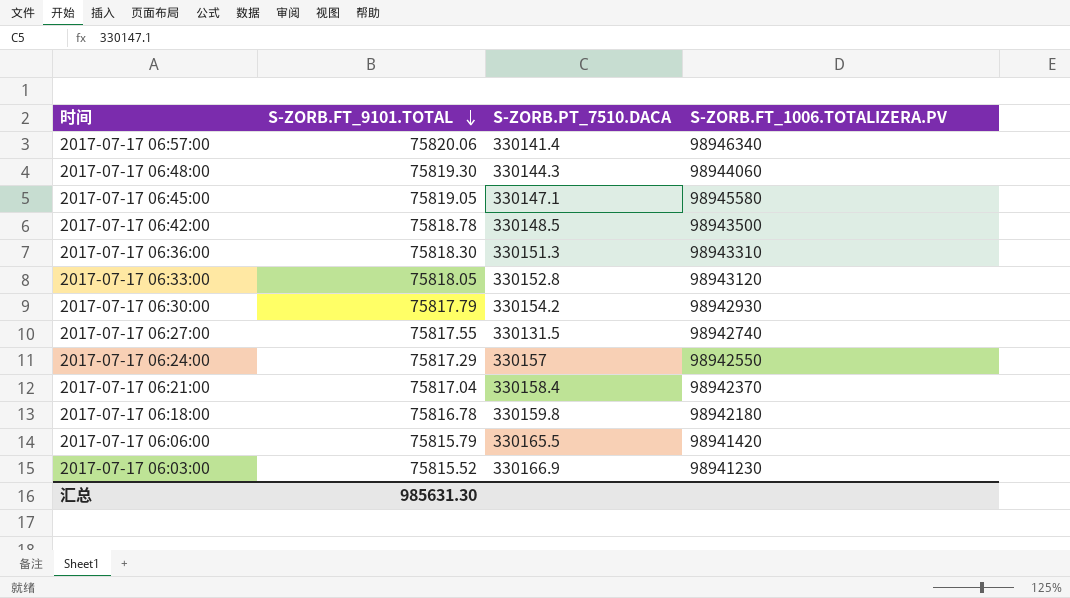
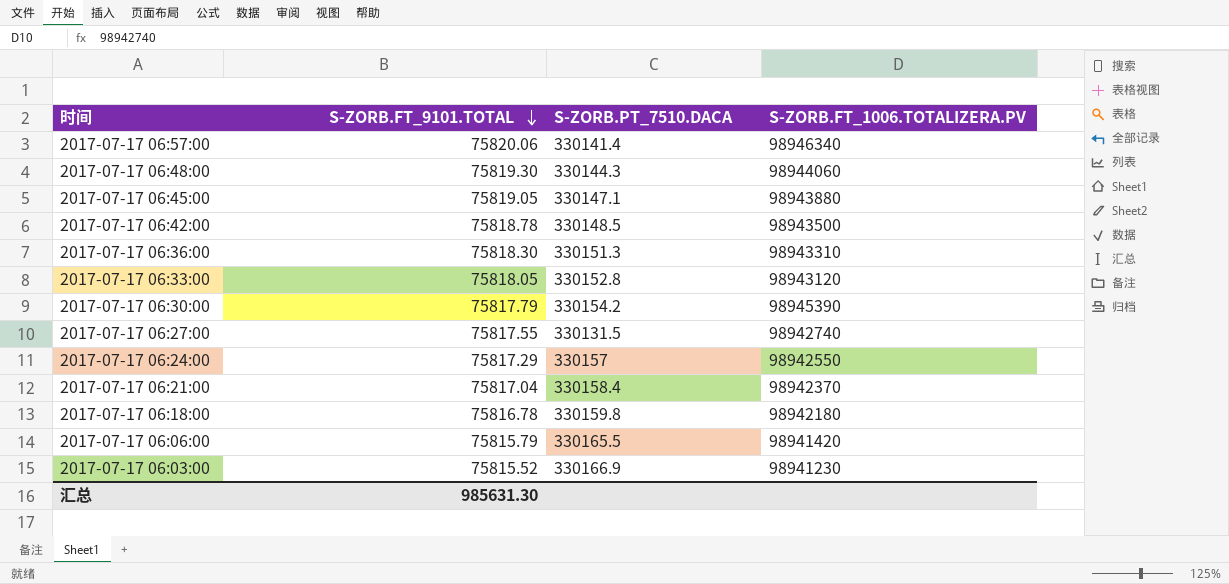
2017-07-17 06:45:00 | S-ZORB.FT_1006.TOTALIZERA.PV: 98945580 -> 98943880
2017-07-17 06:30:00 | S-ZORB.FT_1006.TOTALIZERA.PV: 98942930 -> 98945390

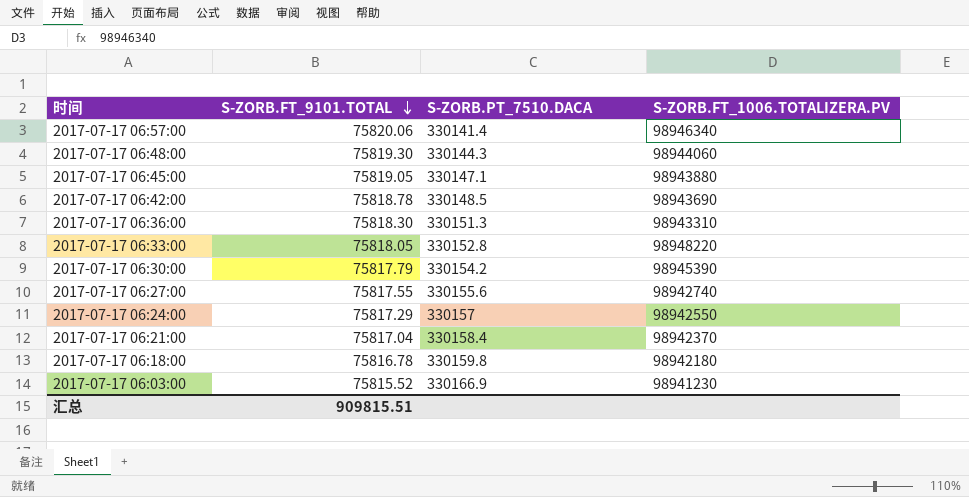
row 2017-07-17 06:06:00: 75815.79 | 330165.5 | 98941420 -> none
2017-07-17 06:42:00 | S-ZORB.FT_1006.TOTALIZERA.PV: 98943500 -> 98943690
2017-07-17 06:33:00 | S-ZORB.FT_1006.TOTALIZERA.PV: 98943120 -> 98948220
2017-07-17 06:27:00 | S-ZORB.PT_7510.DACA: 330131.5 -> 330155.6
汇总 | S-ZORB.FT_9101.TOTAL: 985631.30 -> 909815.51

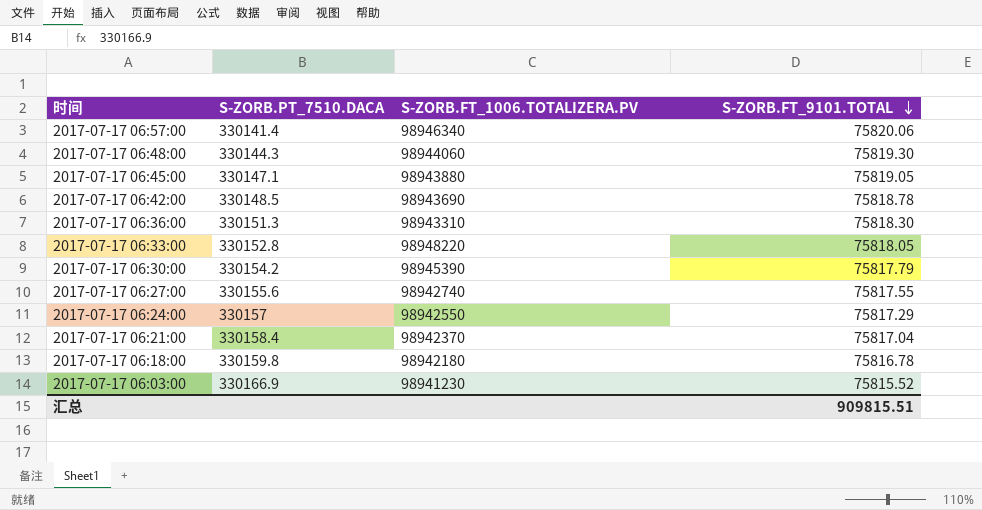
column S-ZORB.FT_9101.TOTAL | position: 2 -> 4

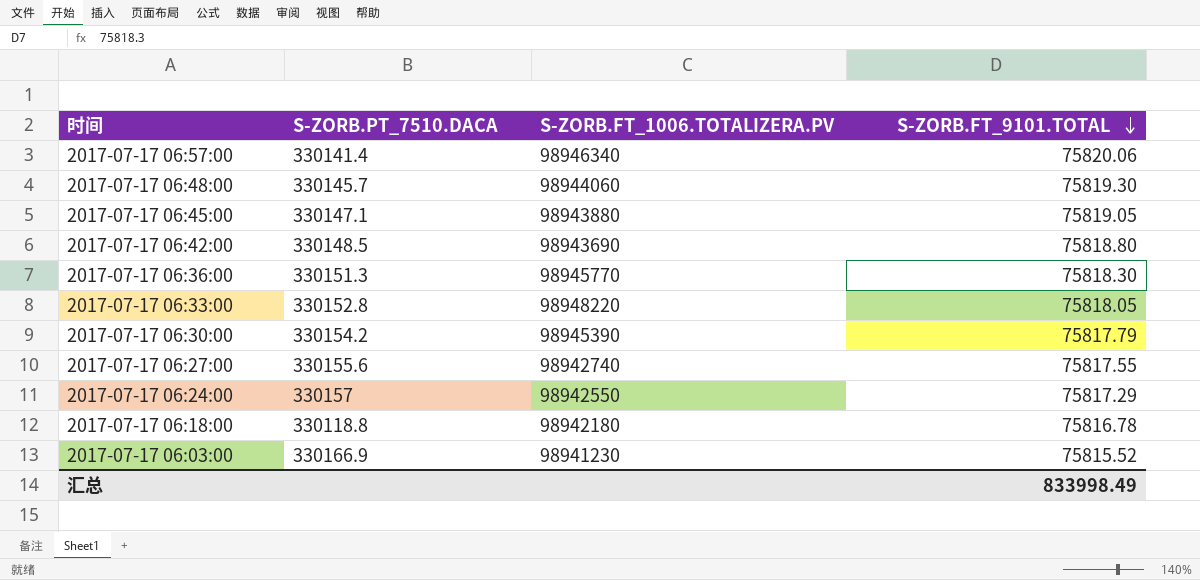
row 2017-07-17 06:21:00: 330158.4 | 98942370 | 75817.04 -> none
2017-07-17 06:48:00 | S-ZORB.PT_7510.DACA: 330144.3 -> 330145.7
2017-07-17 06:42:00 | S-ZORB.FT_9101.TOTAL: 75818.78 -> 75818.80
2017-07-17 06:36:00 | S-ZORB.FT_1006.TOTALIZERA.PV: 98943310 -> 98945770
2017-07-17 06:18:00 | S-ZORB.PT_7510.DACA: 330159.8 -> 330118.8
汇总 | S-ZORB.FT_9101.TOTAL: 909815.51 -> 833998.49

